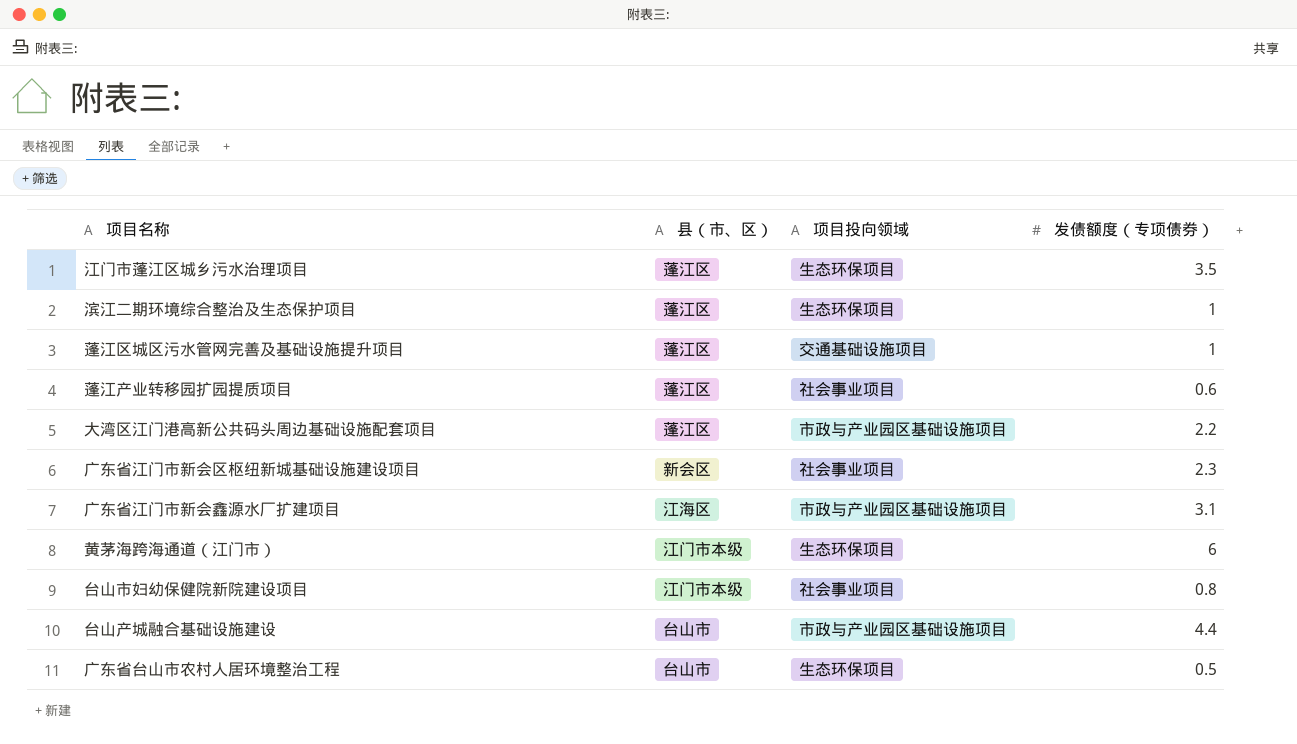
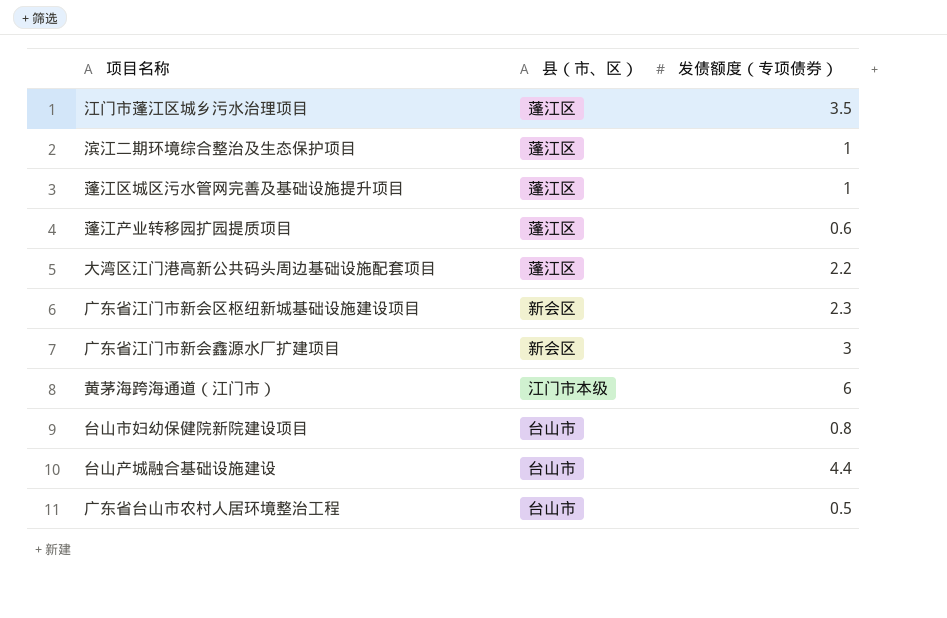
column 项目投向领域 | position: 3 -> none
广东省江门市新会鑫源水厂扩建项目 | 县（市、区）: 江海区 -> 新会区
广东省江门市新会鑫源水厂扩建项目 | 发债额度（专项债券）: 3.1 -> 3
台山市妇幼保健院新院建设项目 | 县（市、区）: 江门市本级 -> 台山市

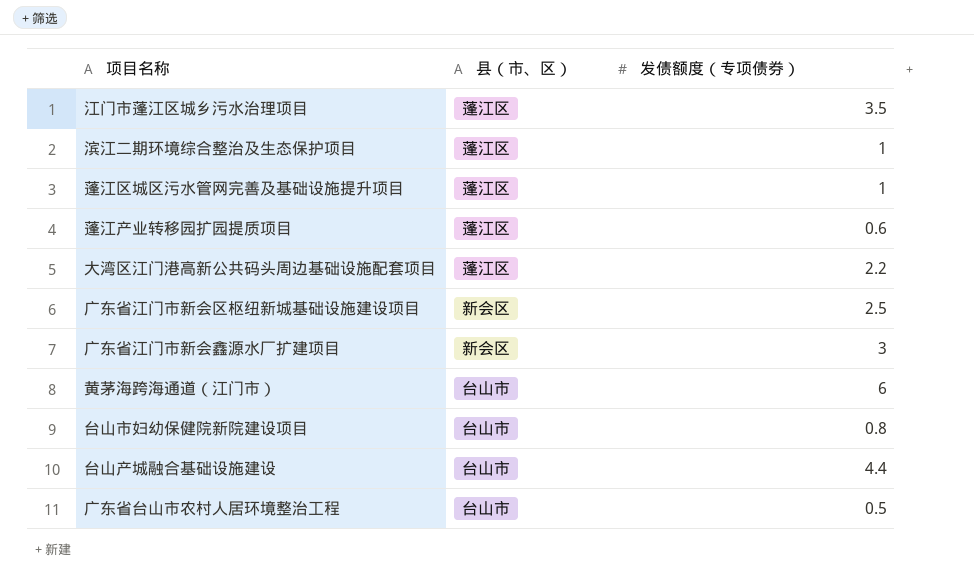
广东省江门市新会区枢纽新城基础设施建设项目 | 发债额度（专项债券）: 2.3 -> 2.5
黄茅海跨海通道（江门市） | 县（市、区）: 江门市本级 -> 台山市

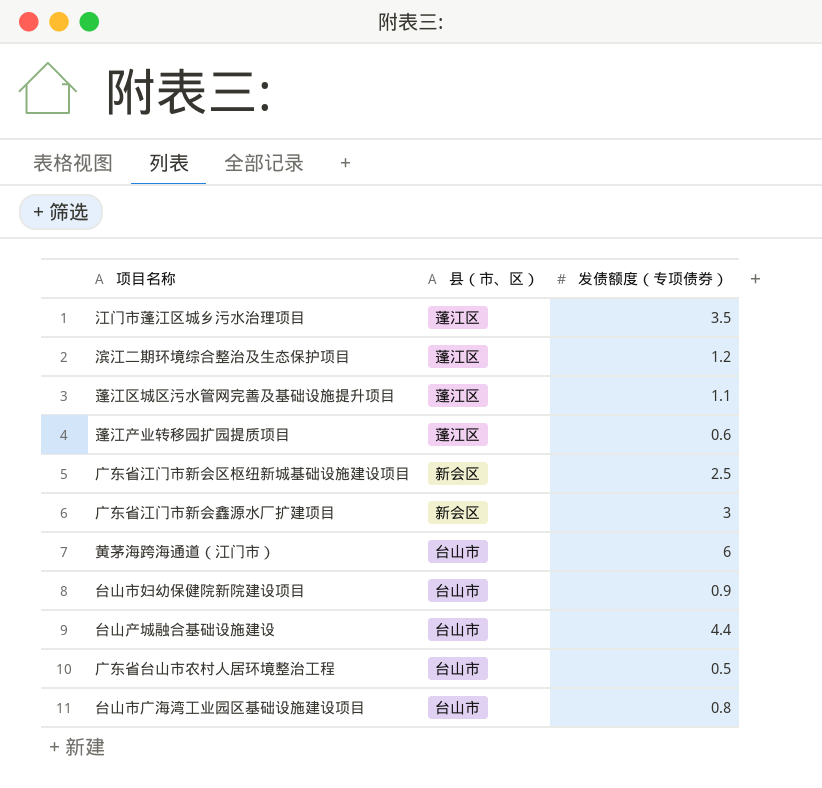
row 大湾区江门港高新公共码头周边基础设施配套项目: 蓬江区 | 2.2 -> none
滨江二期环境综合整治及生态保护项目 | 发债额度（专项债券）: 1 -> 1.2
蓬江区城区污水管网完善及基础设施提升项目 | 发债额度（专项债券）: 1 -> 1.1
台山市妇幼保健院新院建设项目 | 发债额度（专项债券）: 0.8 -> 0.9
row 台山市广海湾工业园区基础设施建设项目: none -> 台山市 | 0.8

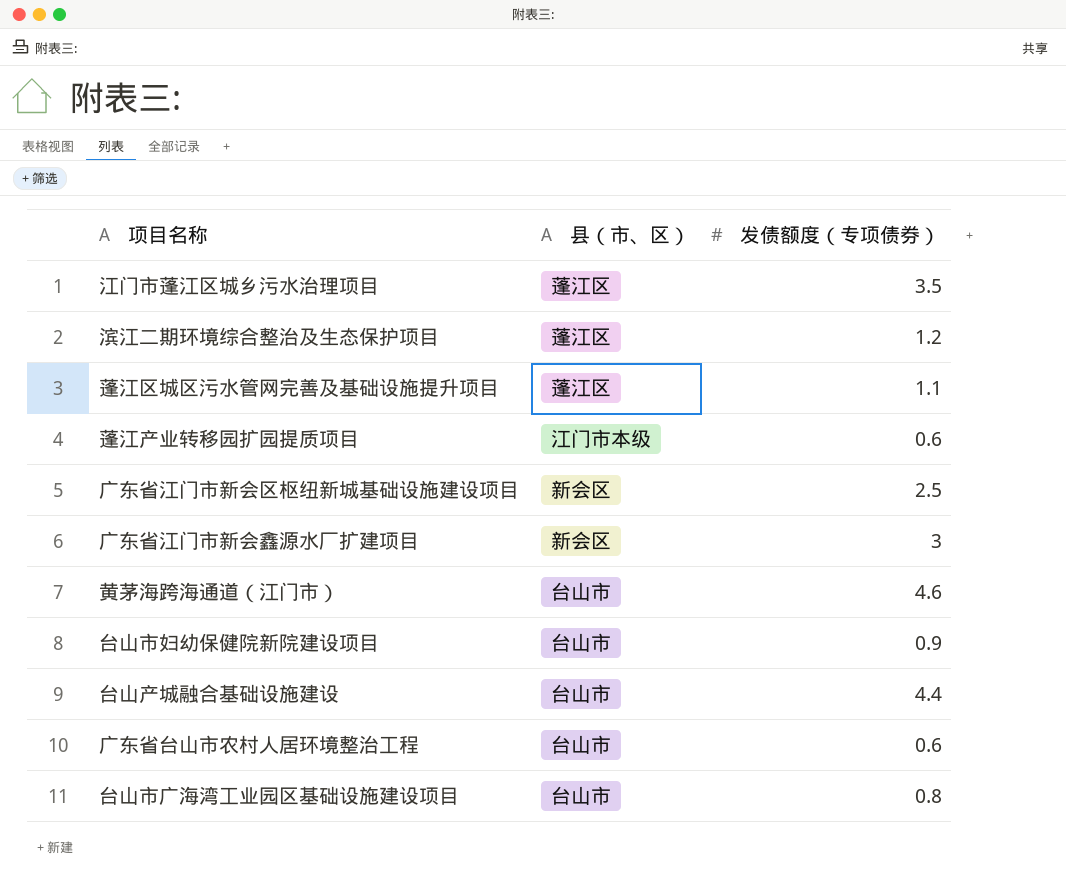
蓬江产业转移园扩园提质项目 | 县（市、区）: 蓬江区 -> 江门市本级
黄茅海跨海通道（江门市） | 发债额度（专项债券）: 6 -> 4.6
广东省台山市农村人居环境整治工程 | 发债额度（专项债券）: 0.5 -> 0.6

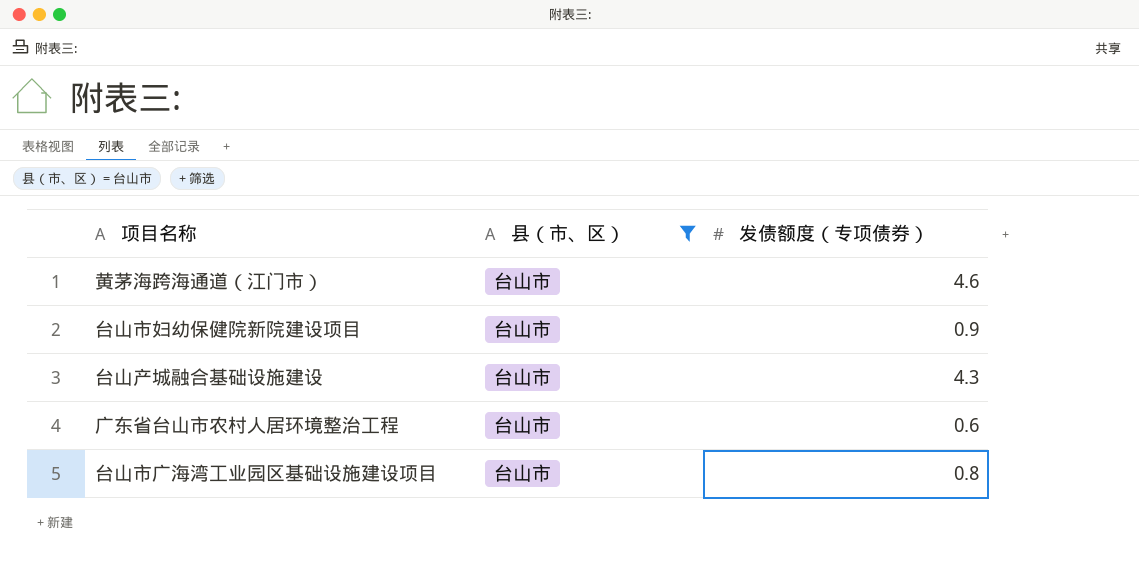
filter: none -> 县（市、区） = 台山市
台山产城融合基础设施建设 | 发债额度（专项债券）: 4.4 -> 4.3

